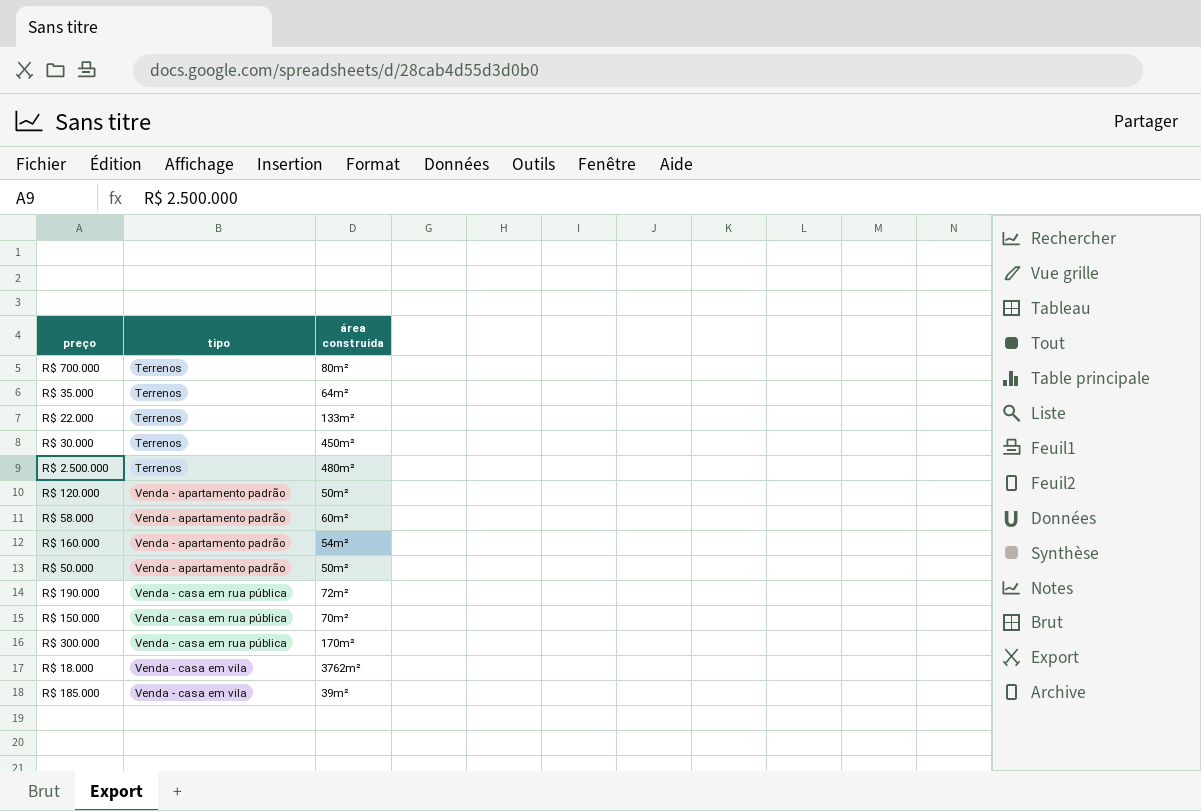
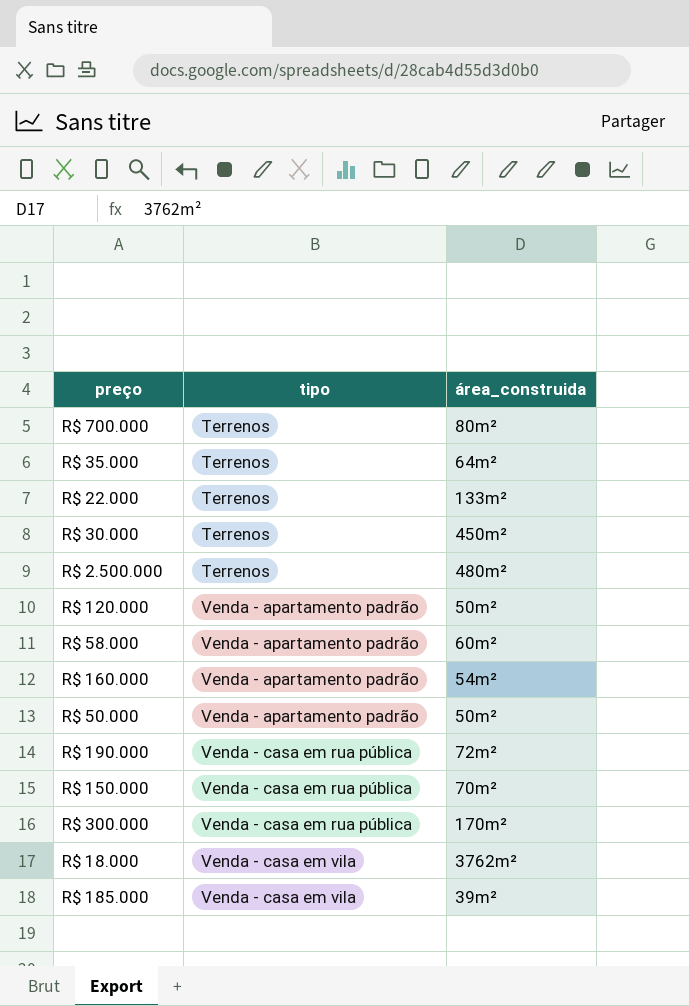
column name: área construida -> área_construida

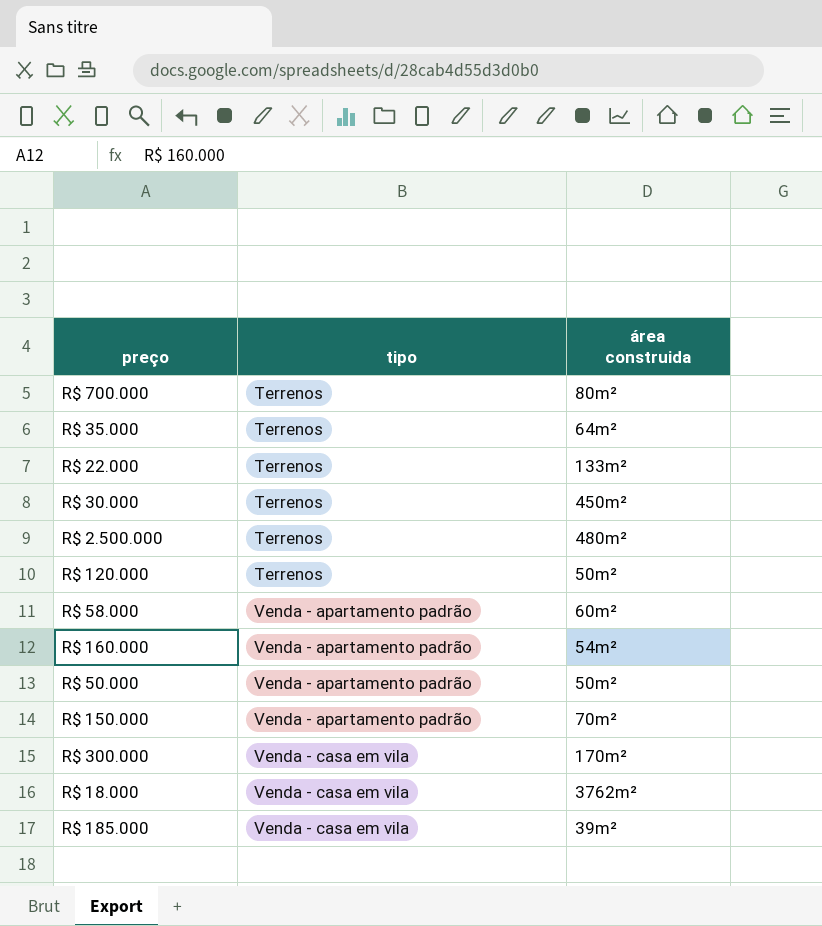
column name: área_construida -> área construida
row R$ 190.000: Venda - casa em rua pública | 72m² -> none
R$ 120.000 | tipo: Venda - apartamento padrão -> Terrenos
R$ 150.000 | tipo: Venda - casa em rua pública -> Venda - apartamento padrão
R$ 300.000 | tipo: Venda - casa em rua pública -> Venda - casa em vila

